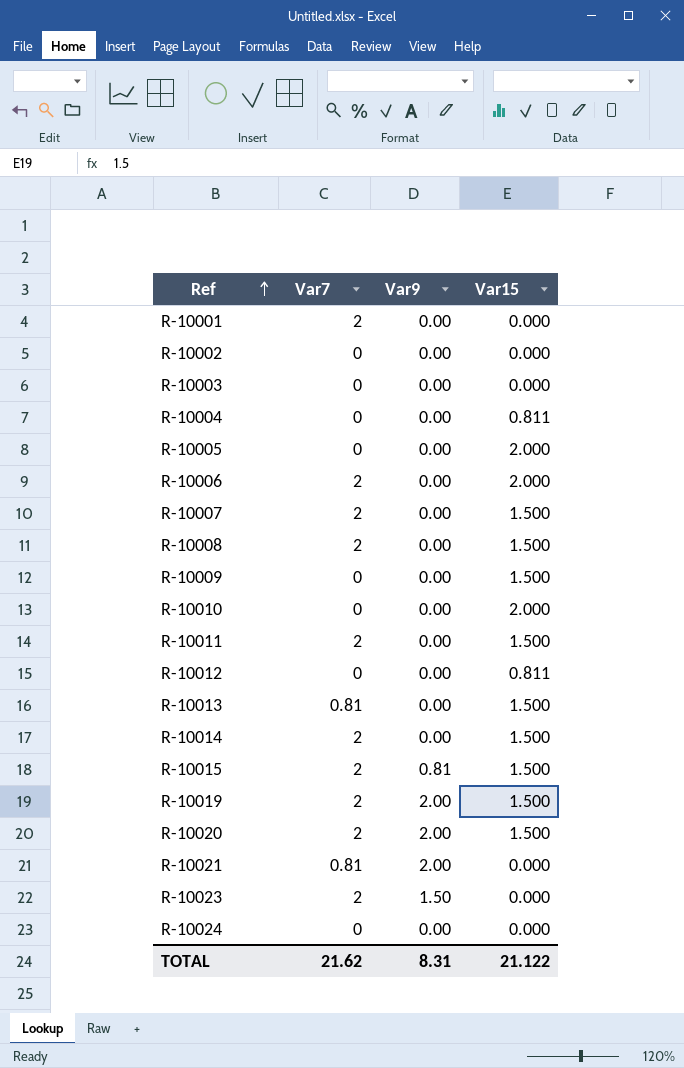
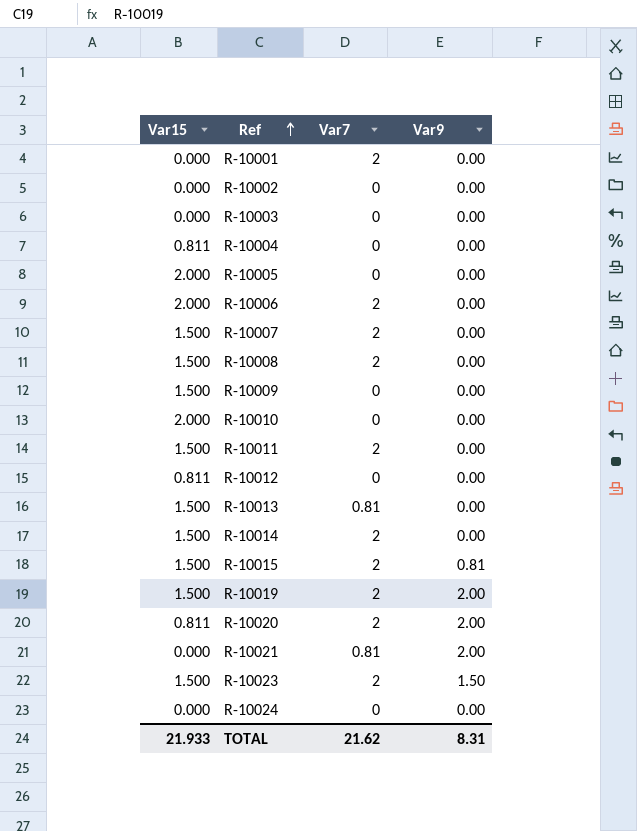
column Var15 | position: 4 -> 1
R-10020 | Var15: 1.500 -> 0.811
R-10023 | Var15: 0.000 -> 1.500
TOTAL | Var15: 21.122 -> 21.933

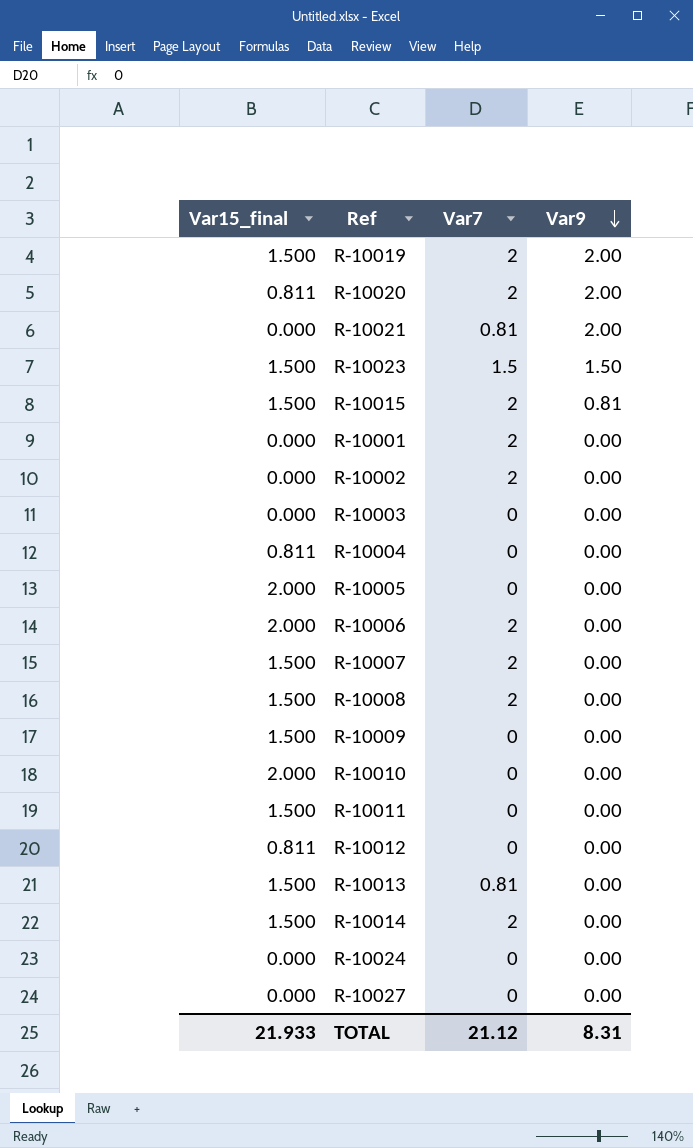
row order: Ref ascending -> Var9 descending
column name: Var15 -> Var15_final
R-10023 | Var7: 2 -> 1.5
R-10002 | Var7: 0 -> 2
R-10011 | Var7: 2 -> 0
row R-10027: none -> 0.000 | 0 | 0.00
TOTAL | Var7: 21.62 -> 21.12

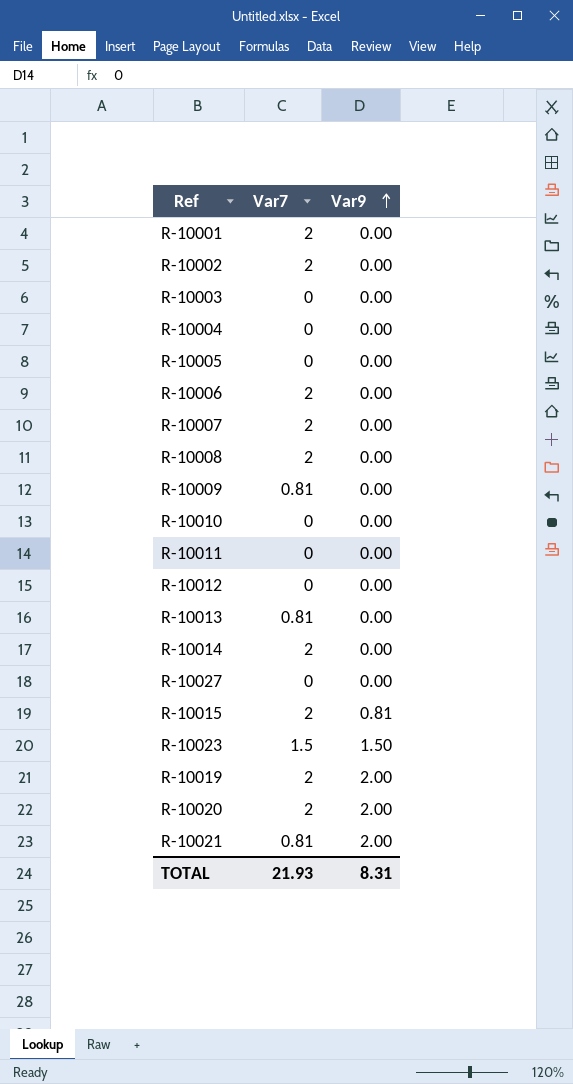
row order: Var9 descending -> Var9 ascending
column Var15_final | position: 1 -> none
row R-10024: 0.000 | 0 | 0.00 -> none
R-10009 | Var7: 0 -> 0.81
TOTAL | Var7: 21.12 -> 21.93

